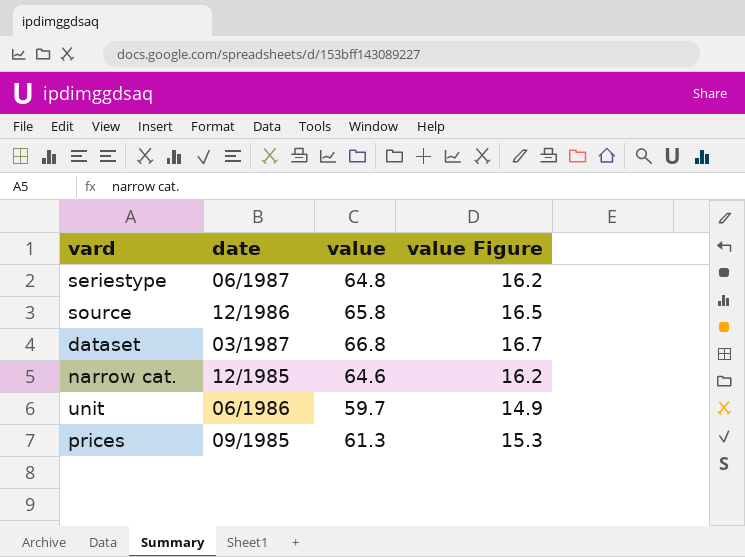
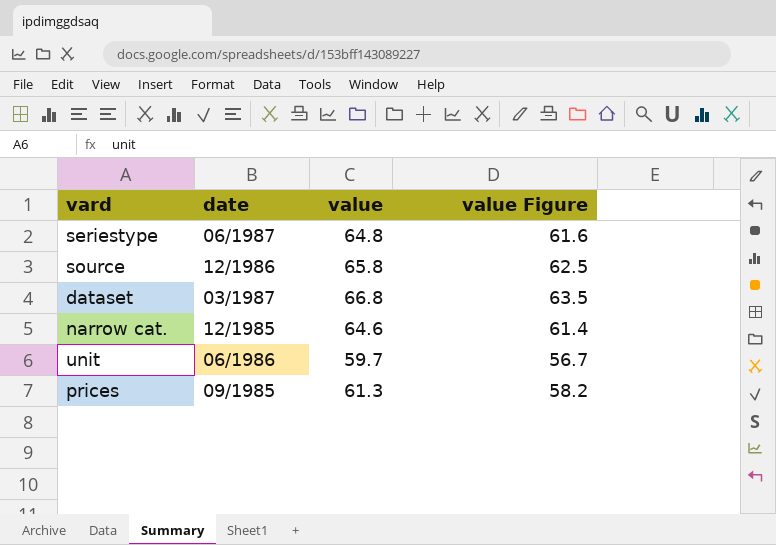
column value Figure | formula: [value] * 0.25 -> [value] * 0.95

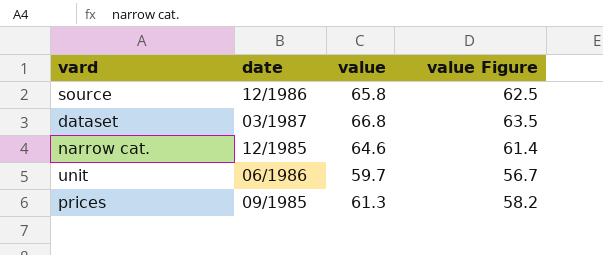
row seriestype: 06/1987 | 64.8 | 61.6 -> none

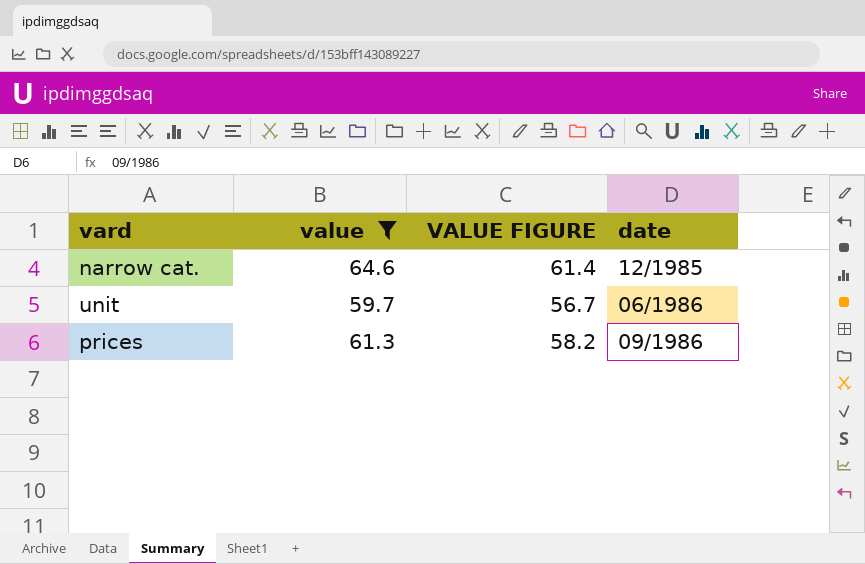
filter: none -> value <= 64.6
column name: value Figure -> VALUE FIGURE
column date | position: 2 -> 4
prices | date: 09/1985 -> 09/1986

